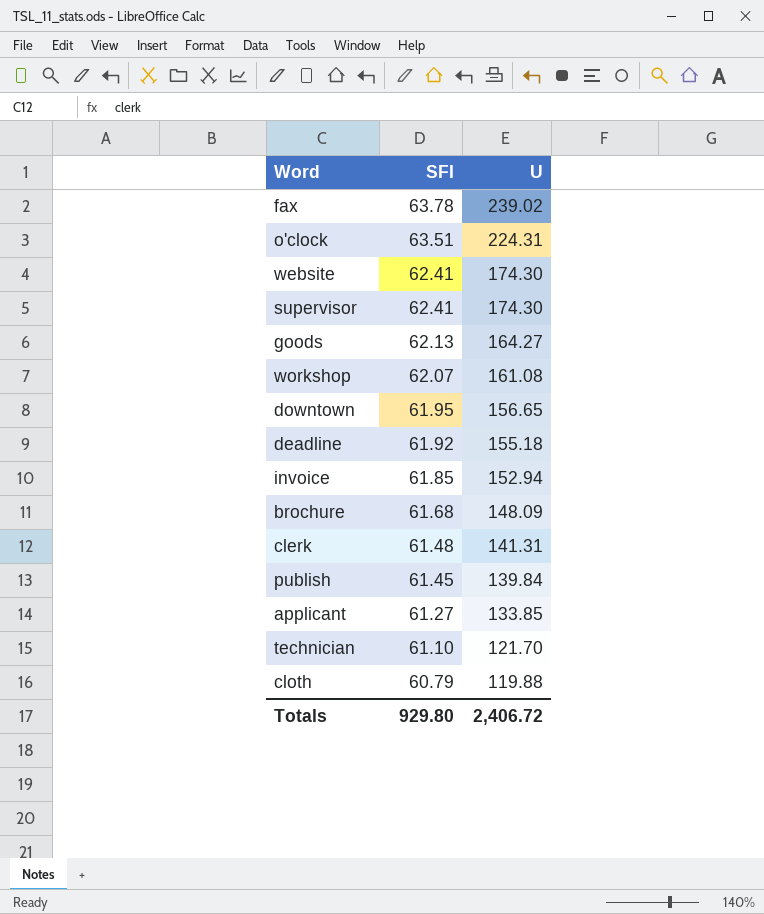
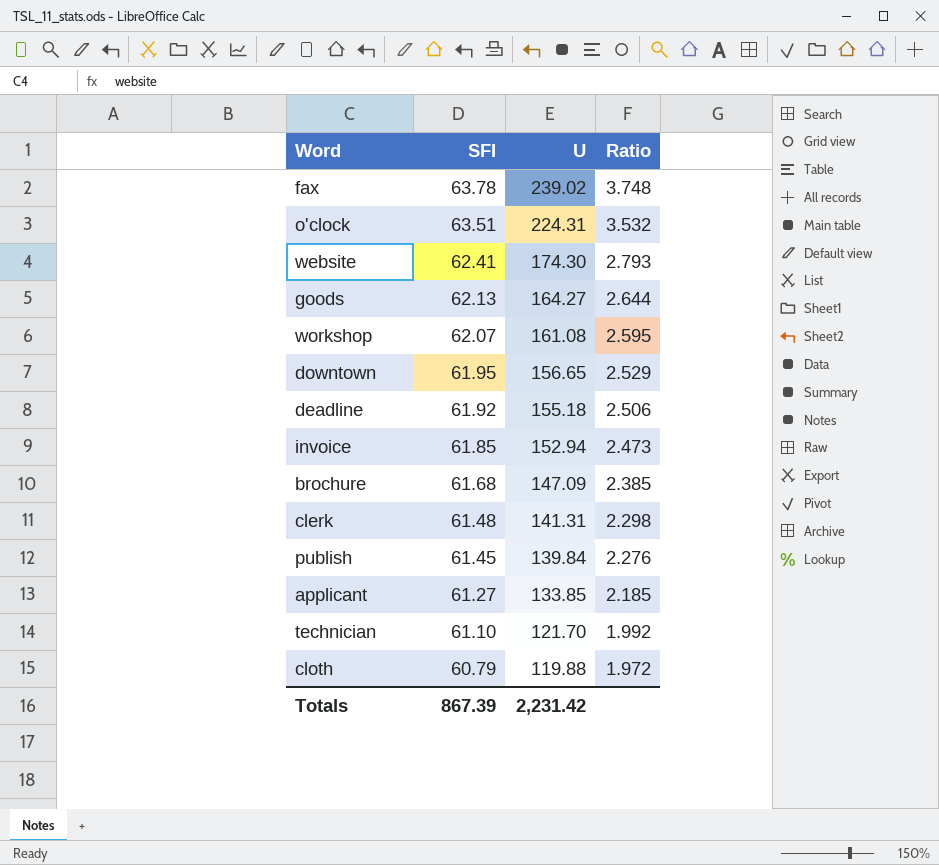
column Ratio | formula: none -> [U] / [SFI]
row supervisor: 62.41 | 174.30 -> none
brochure | U: 148.09 -> 147.09
Totals | SFI: 929.80 -> 867.39
Totals | U: 2,406.72 -> 2,231.42

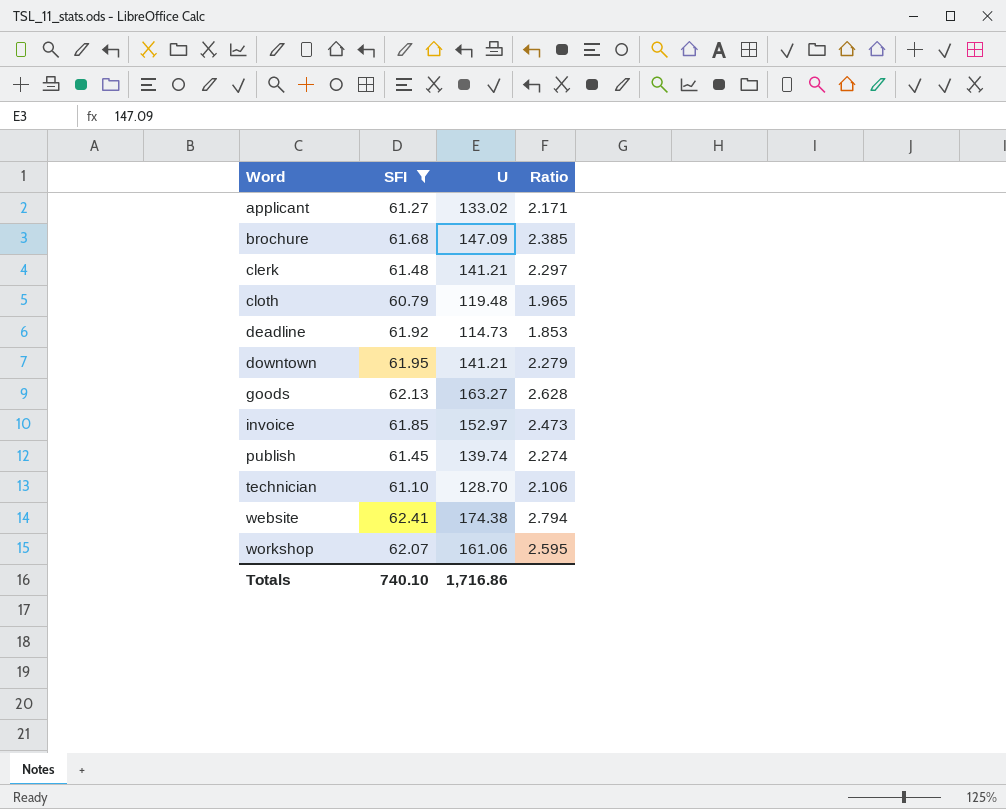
filter: none -> SFI <= 62.41
row order: SFI descending -> Word ascending
applicant | U: 133.85 -> 133.02
applicant | Ratio: 2.185 -> 2.171
clerk | U: 141.31 -> 141.21
clerk | Ratio: 2.298 -> 2.297
cloth | U: 119.88 -> 119.48
cloth | Ratio: 1.972 -> 1.965
deadline | U: 155.18 -> 114.73
deadline | Ratio: 2.506 -> 1.853
downtown | U: 156.65 -> 141.21
downtown | Ratio: 2.529 -> 2.279
goods | U: 164.27 -> 163.27
goods | Ratio: 2.644 -> 2.628
invoice | U: 152.94 -> 152.97
publish | U: 139.84 -> 139.74
publish | Ratio: 2.276 -> 2.274
technician | U: 121.70 -> 128.70
technician | Ratio: 1.992 -> 2.106
website | U: 174.30 -> 174.38
website | Ratio: 2.793 -> 2.794
workshop | U: 161.08 -> 161.06
Totals | SFI: 867.39 -> 740.10
Totals | U: 2,231.42 -> 1,716.86

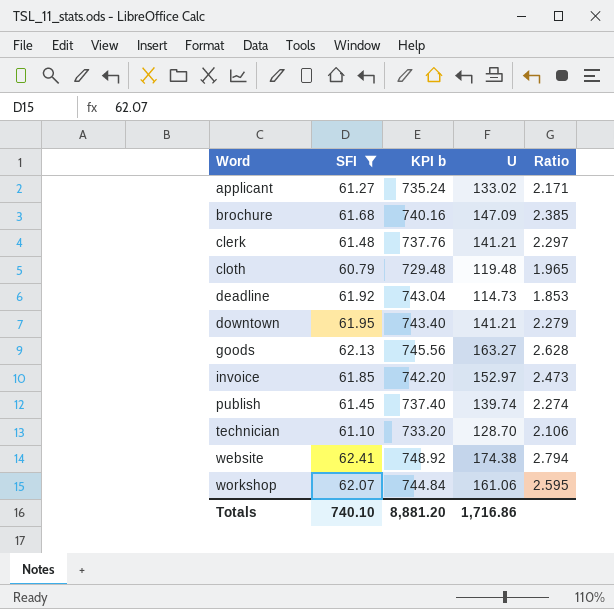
column KPI b | formula: none -> [SFI] * 12

